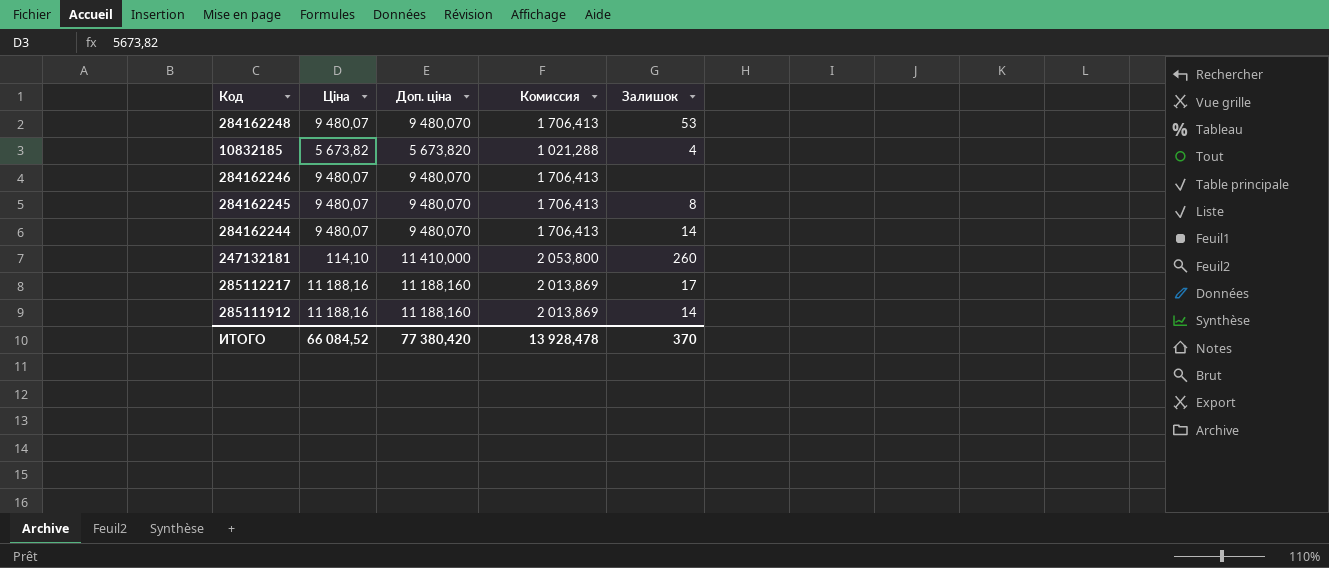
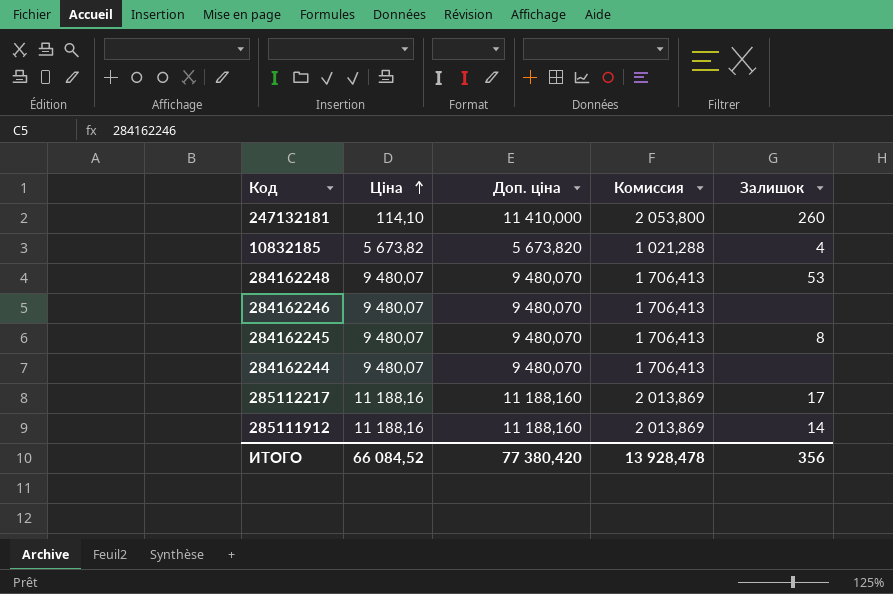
row order: none -> Ціна ascending
284162244 | Залишок: 14 -> none
ИТОГО | Залишок: 370 -> 356

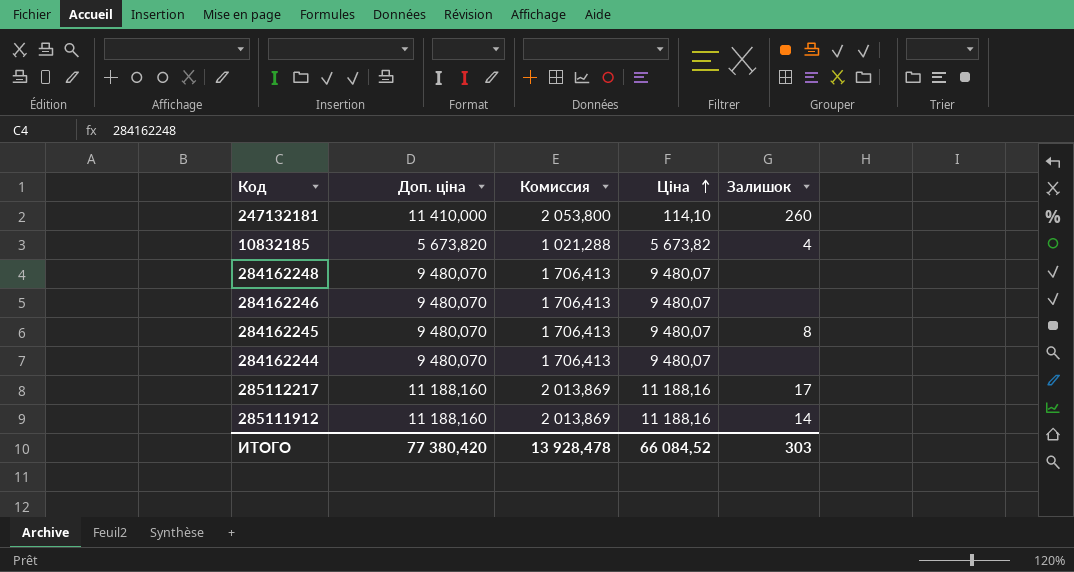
column Ціна | position: 2 -> 4
284162248 | Залишок: 53 -> none
ИТОГО | Залишок: 356 -> 303

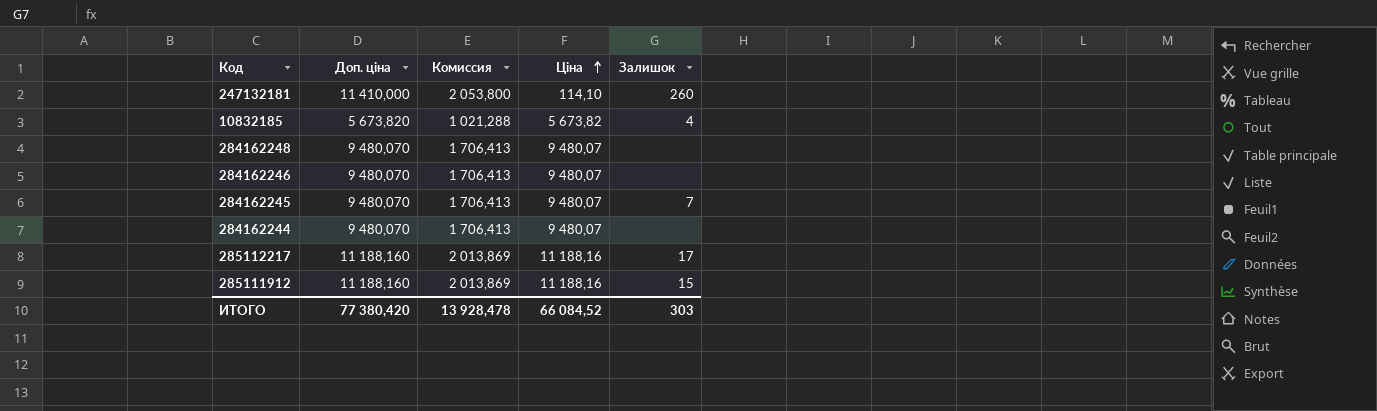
284162245 | Залишок: 8 -> 7
285111912 | Залишок: 14 -> 15

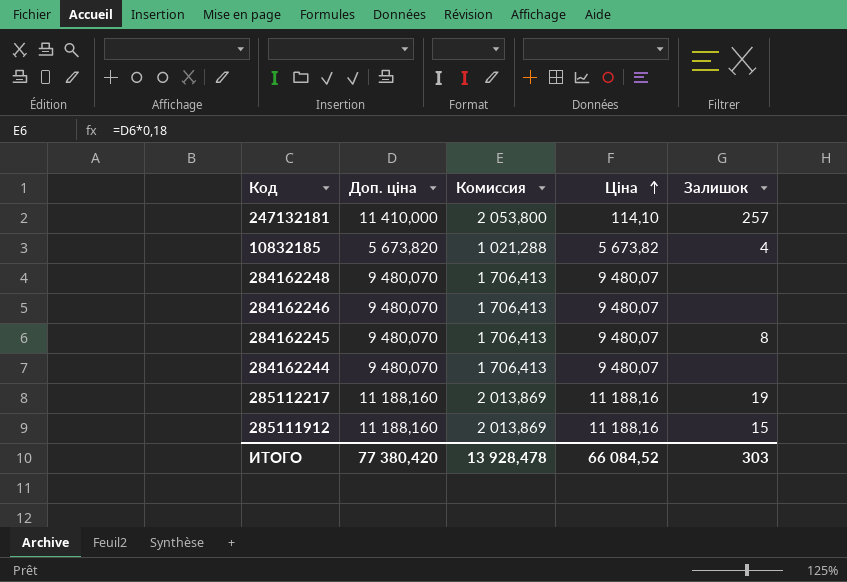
247132181 | Залишок: 260 -> 257
284162245 | Залишок: 7 -> 8
285112217 | Залишок: 17 -> 19

